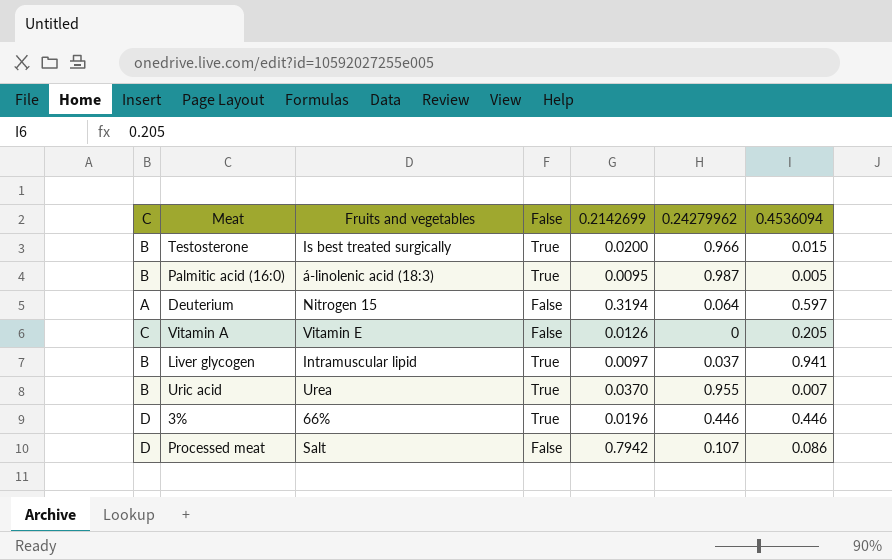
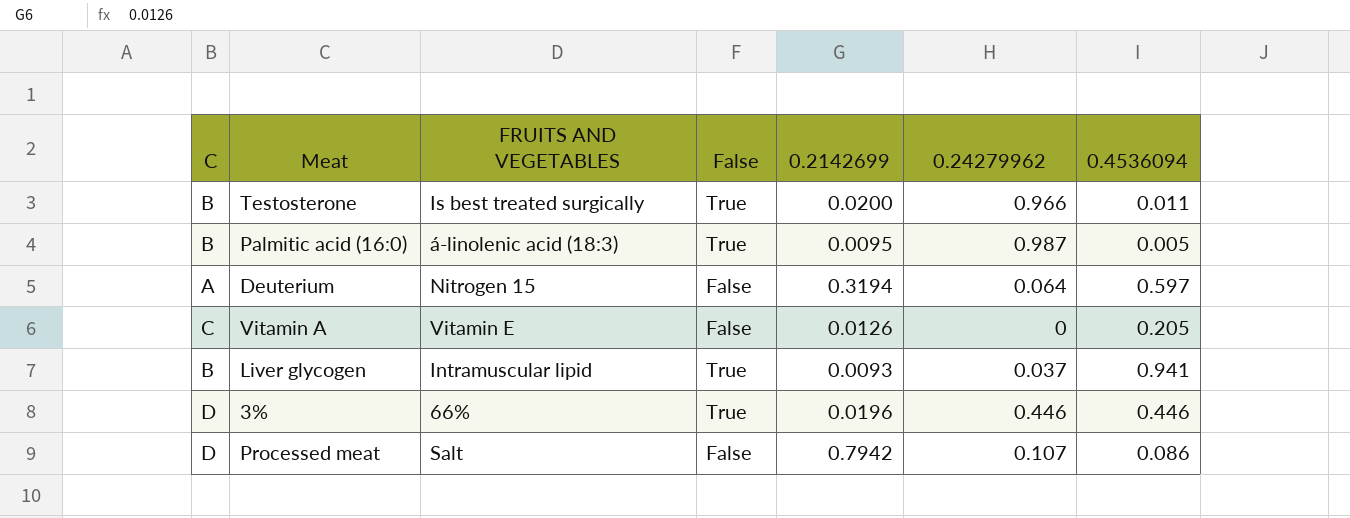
column name: Fruits and vegetables -> FRUITS AND VEGETABLES
row Uric acid: B | Urea | True | 0.0370 | 0.955 | 0.007 -> none
Testosterone | 0.4536094: 0.015 -> 0.011
Liver glycogen | 0.2142699: 0.0097 -> 0.0093

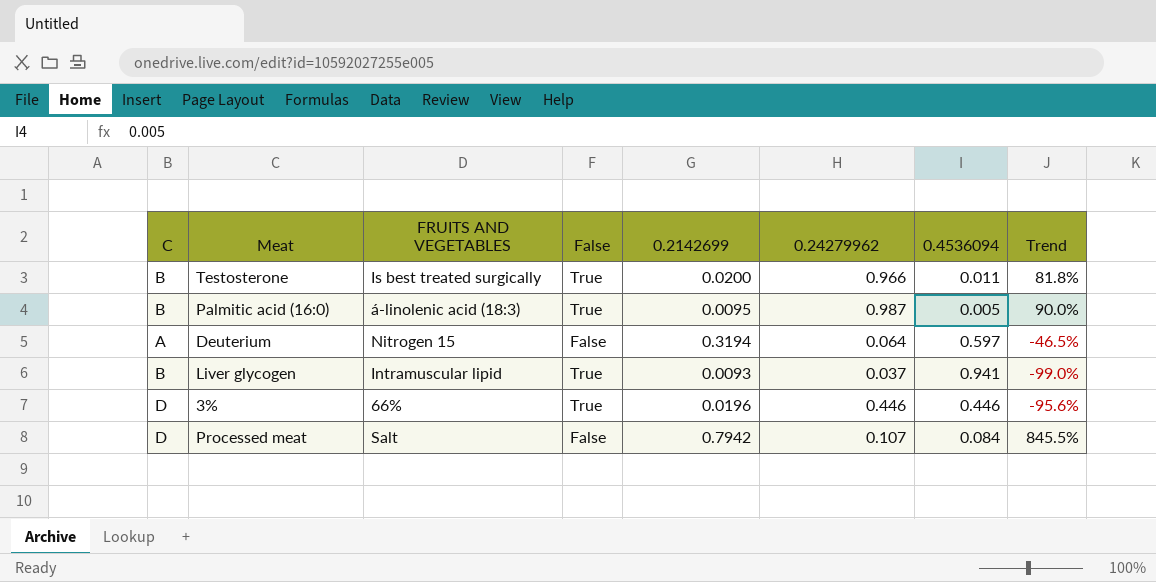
column Trend | formula: none -> ([0.2142699] - [0.4536094]) / [0.4536094]
row Vitamin A: C | Vitamin E | False | 0.0126 | 0 | 0.205 -> none
Processed meat | 0.4536094: 0.086 -> 0.084

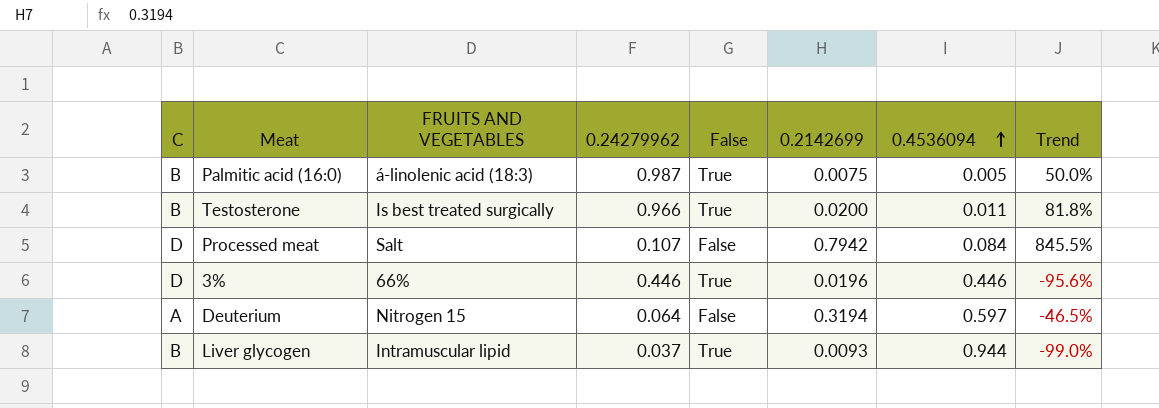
row order: none -> 0.4536094 ascending
column 0.24279962 | position: 6 -> 4
Palmitic acid (16:0) | 0.2142699: 0.0095 -> 0.0075
Palmitic acid (16:0) | Trend: 90.0% -> 50.0%
Liver glycogen | 0.4536094: 0.941 -> 0.944

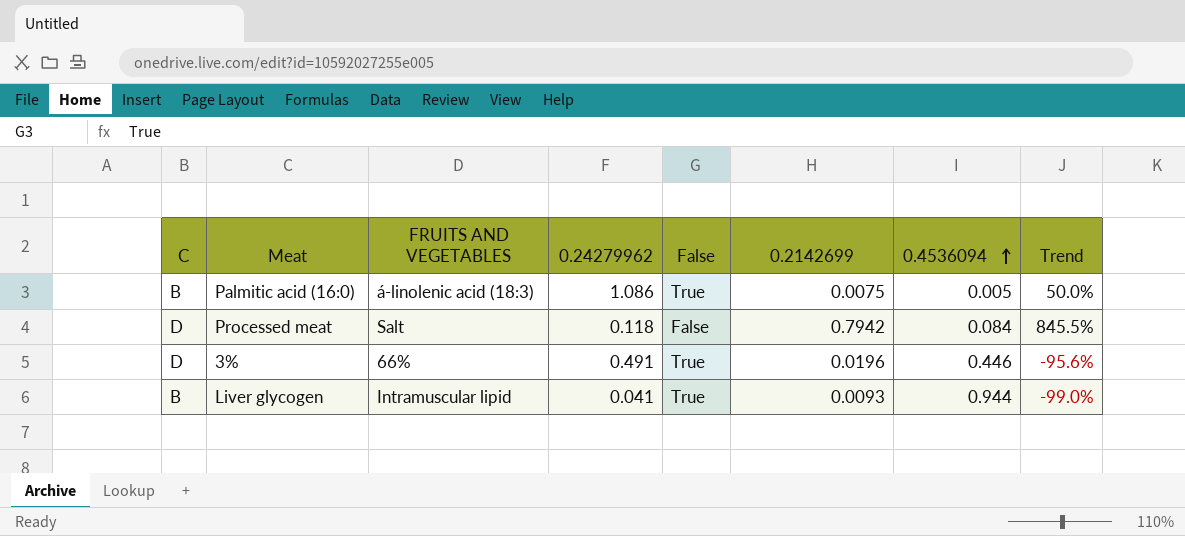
row Testosterone: B | Is best treated surgically | 0.966 | True | 0.0200 | 0.011 | 81.8% -> none
row Deuterium: A | Nitrogen 15 | 0.064 | False | 0.3194 | 0.597 | -46.5% -> none
Palmitic acid (16:0) | 0.24279962: 0.987 -> 1.086
Processed meat | 0.24279962: 0.107 -> 0.118
3% | 0.24279962: 0.446 -> 0.491
Liver glycogen | 0.24279962: 0.037 -> 0.041

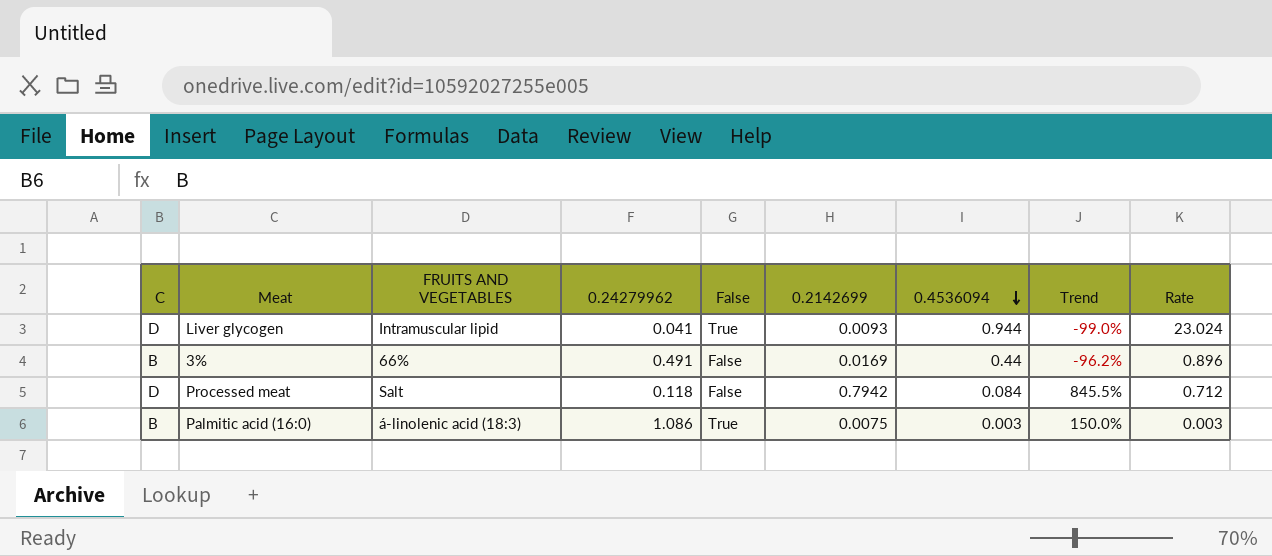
row order: 0.4536094 ascending -> 0.4536094 descending
column Rate | formula: none -> [0.4536094] / [0.24279962]
Liver glycogen | C: B -> D
3% | C: D -> B
3% | False: True -> False
3% | 0.2142699: 0.0196 -> 0.0169
3% | 0.4536094: 0.446 -> 0.44
3% | Trend: -95.6% -> -96.2%
Palmitic acid (16:0) | 0.4536094: 0.005 -> 0.003
Palmitic acid (16:0) | Trend: 50.0% -> 150.0%

